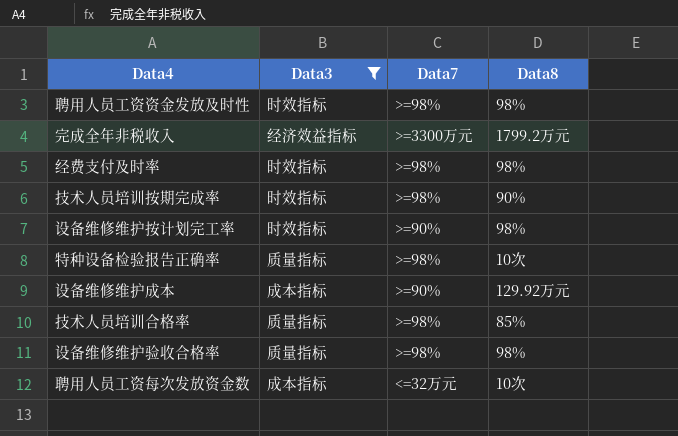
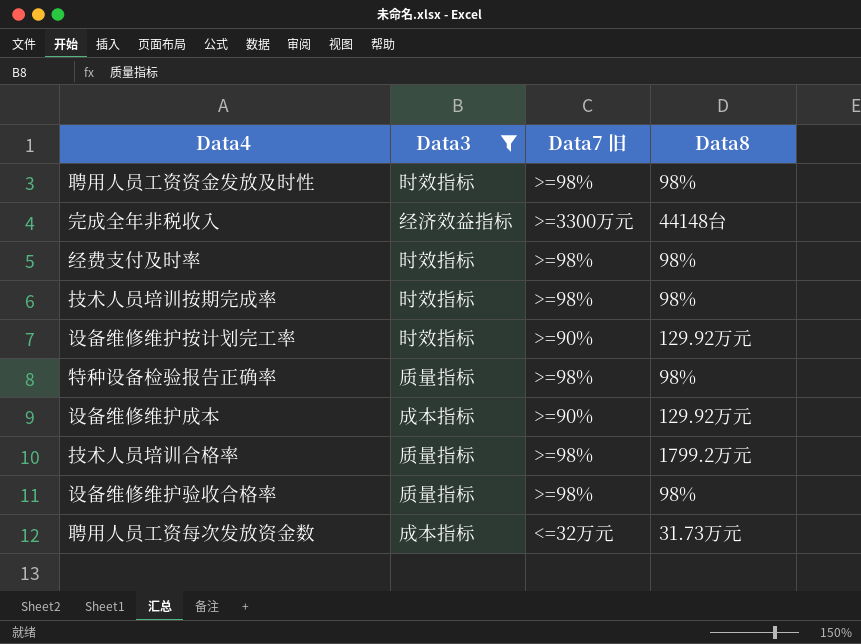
column name: Data7 -> Data7 旧
完成全年非税收入 | Data8: 1799.2万元 -> 44148台
技术人员培训按期完成率 | Data8: 90% -> 98%
设备维修维护按计划完工率 | Data8: 98% -> 129.92万元
特种设备检验报告正确率 | Data8: 10次 -> 98%
技术人员培训合格率 | Data8: 85% -> 1799.2万元
聘用人员工资每次发放资金数 | Data8: 10次 -> 31.73万元

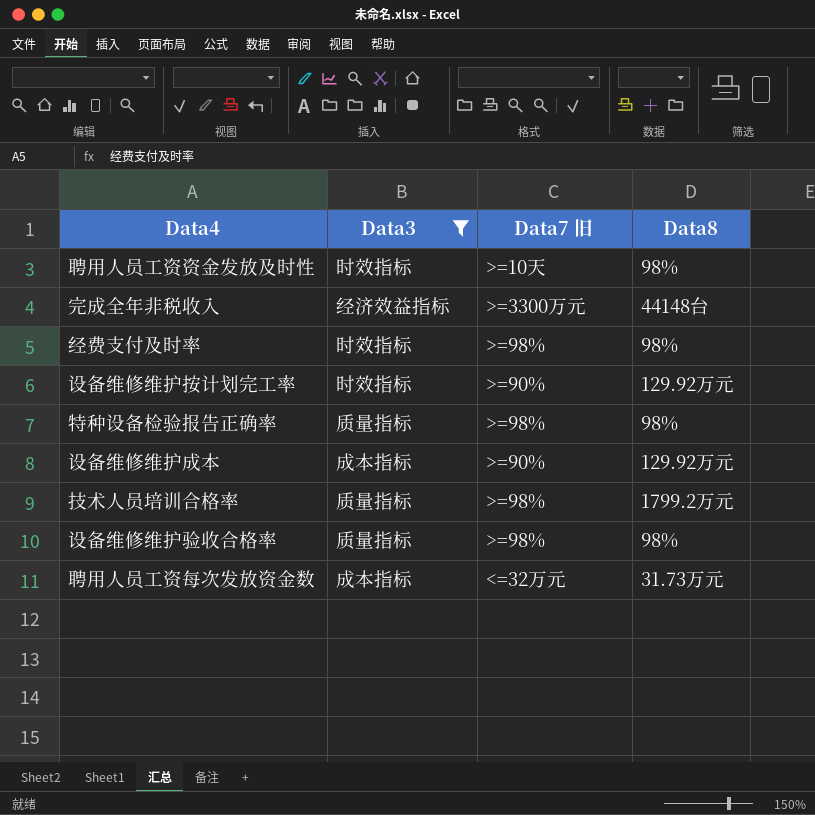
row 技术人员培训按期完成率: 时效指标 | >=98% | 98% -> none
聘用人员工资资金发放及时性 | Data7 旧: >=98% -> >=10天

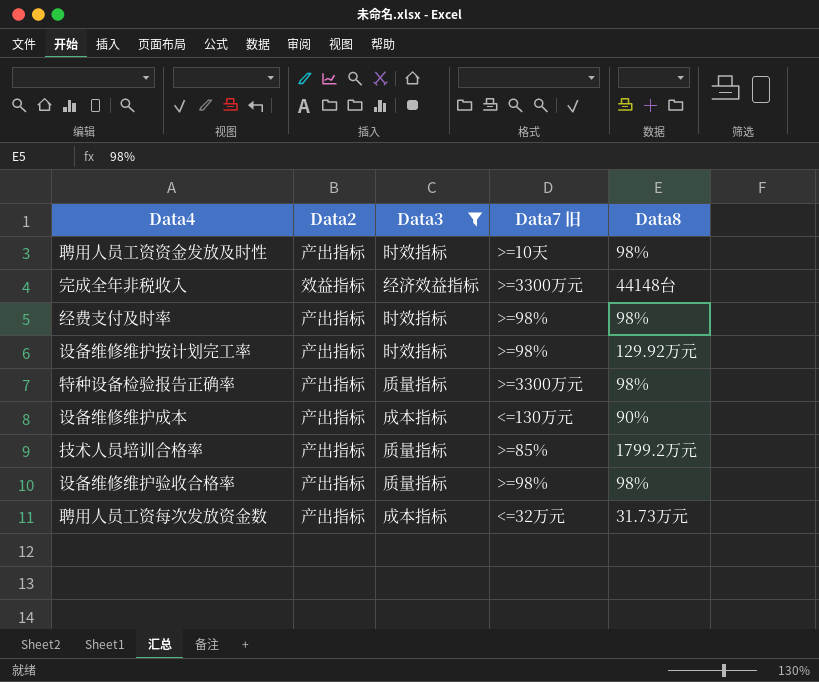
column Data2 | position: none -> 2
设备维修维护按计划完工率 | Data7 旧: >=90% -> >=98%
特种设备检验报告正确率 | Data7 旧: >=98% -> >=3300万元
设备维修维护成本 | Data7 旧: >=90% -> <=130万元
设备维修维护成本 | Data8: 129.92万元 -> 90%
技术人员培训合格率 | Data7 旧: >=98% -> >=85%

